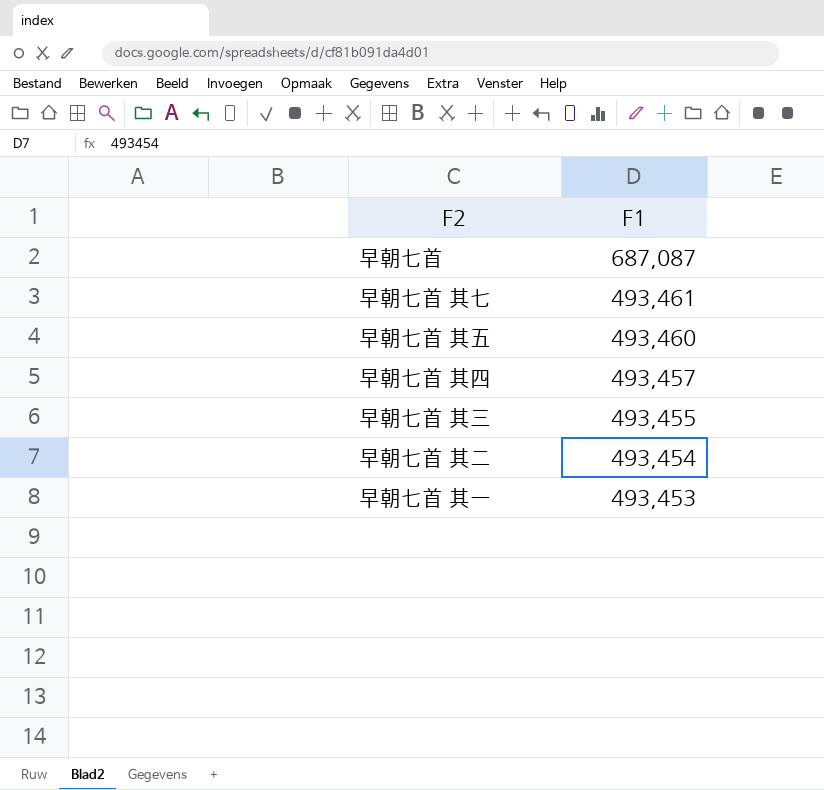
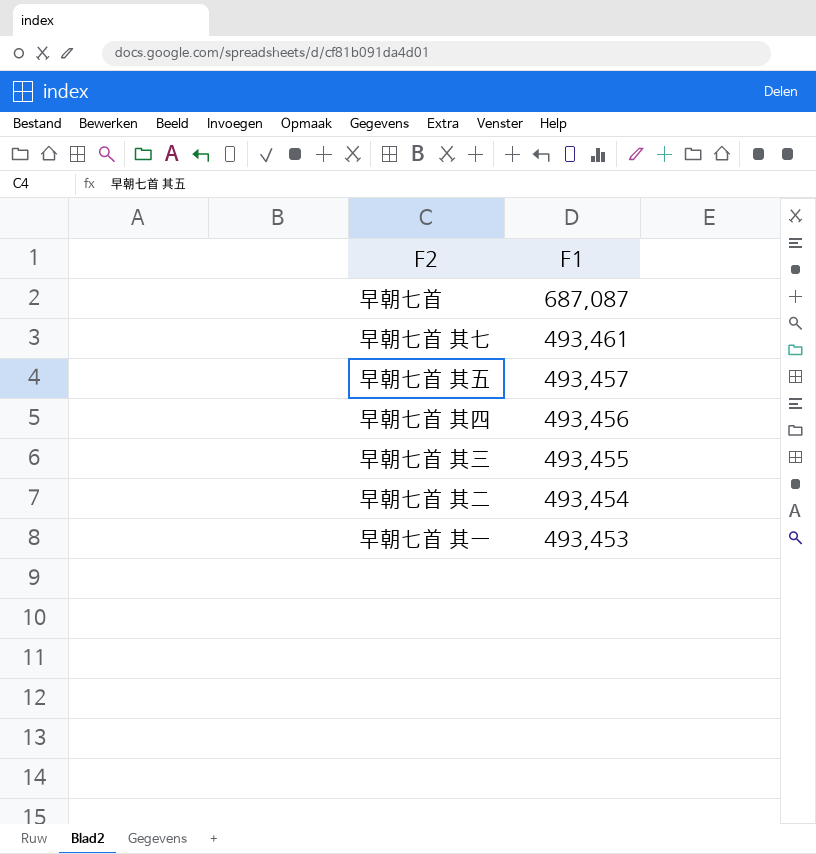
早朝七首 其五 | F1: 493,460 -> 493,457
早朝七首 其四 | F1: 493,457 -> 493,456

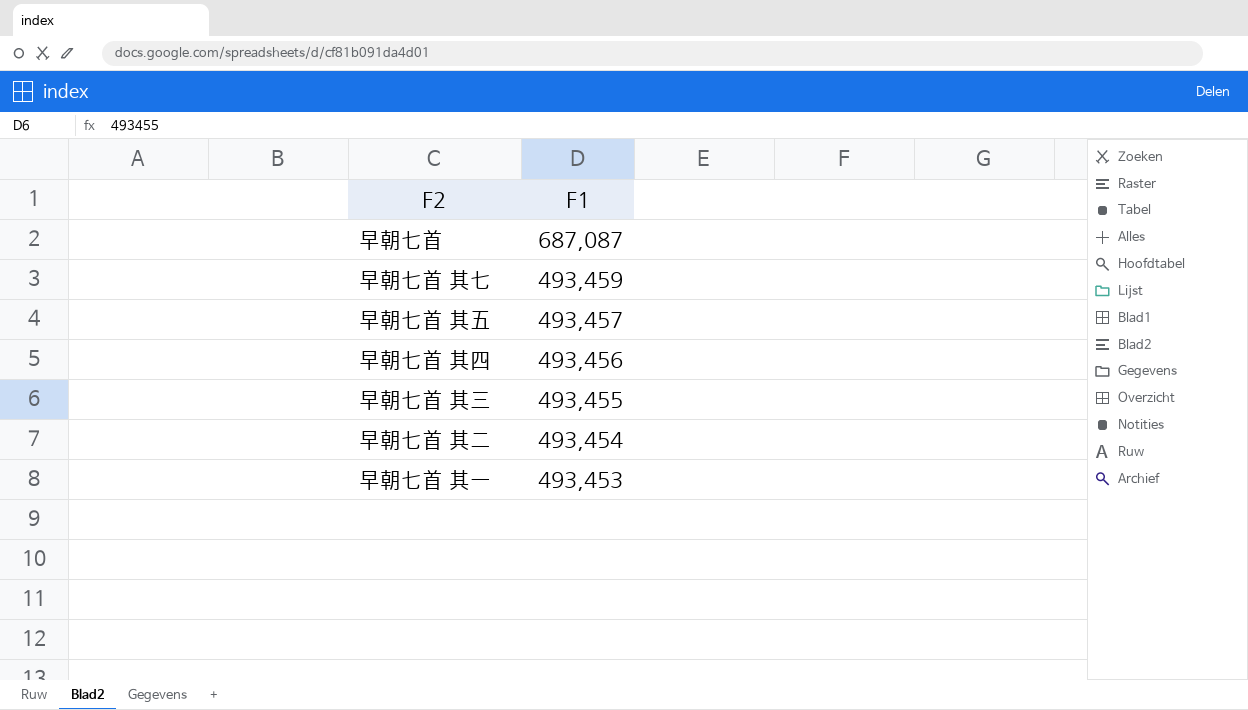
早朝七首 其七 | F1: 493,461 -> 493,459

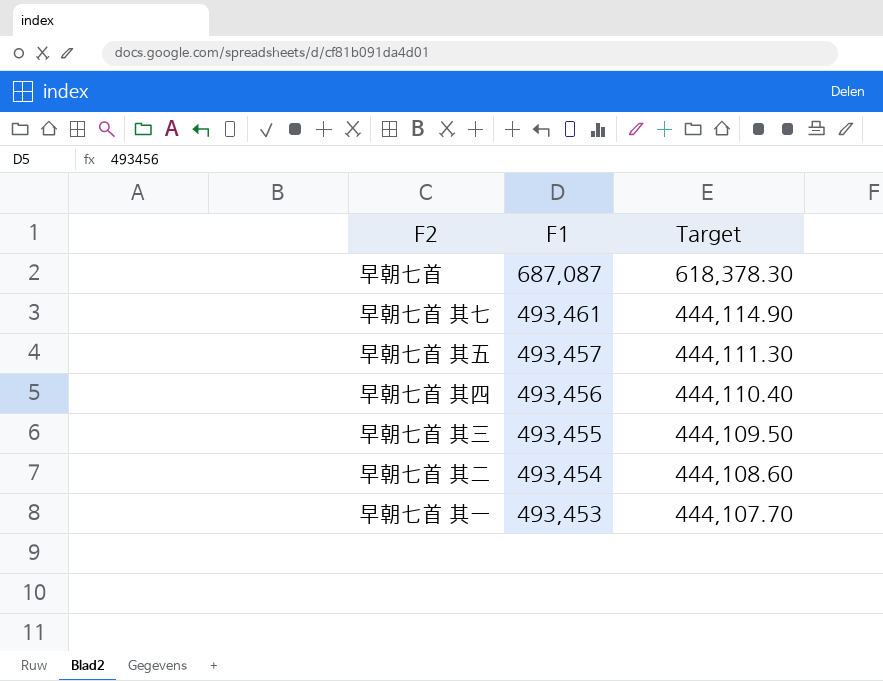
column Target | formula: none -> [F1] * 0.9
早朝七首 其七 | F1: 493,459 -> 493,461

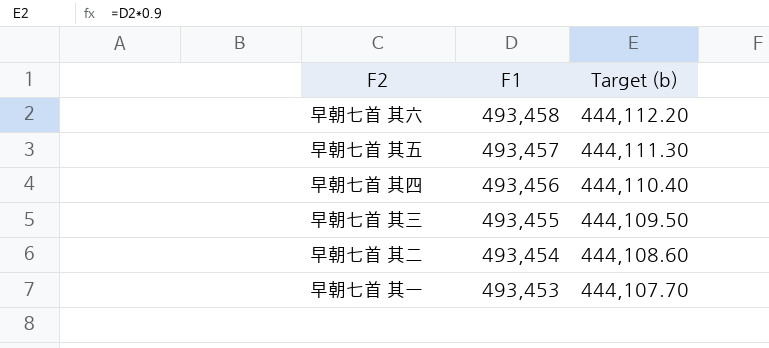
column name: Target -> Target (b)
row 早朝七首: 687,087 | 618,378.30 -> none
row 早朝七首 其七: 493,461 | 444,114.90 -> none
row 早朝七首 其六: none -> 493,458 | 444,112.20

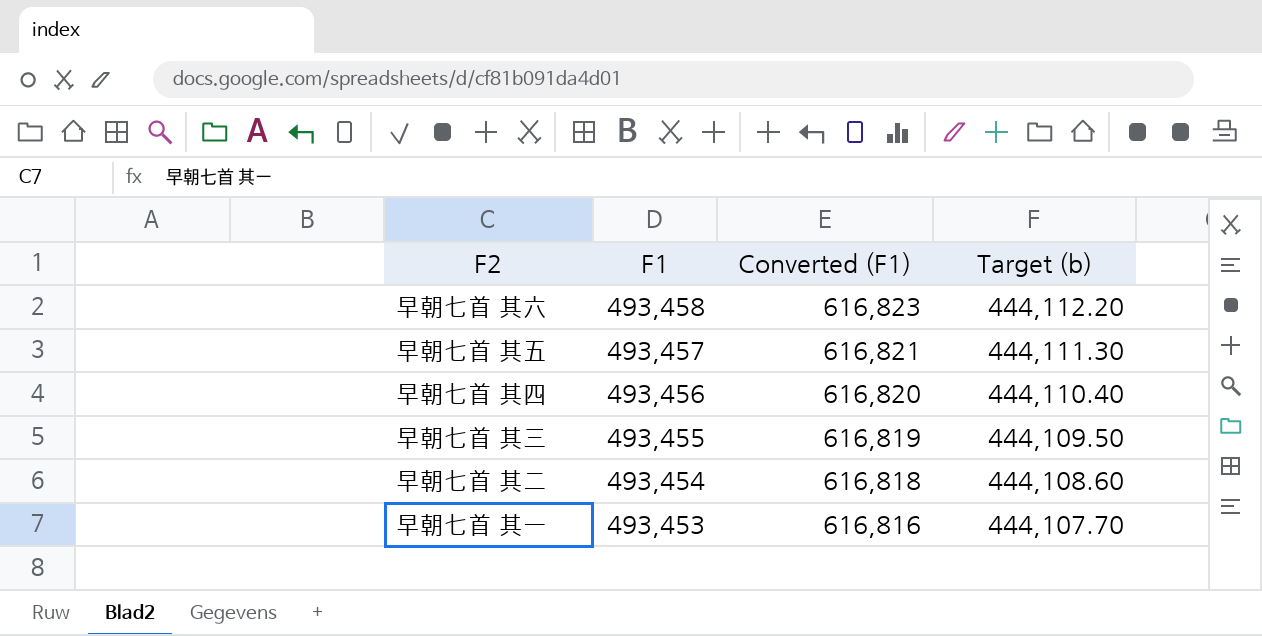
column Converted (F1) | formula: none -> [F1] * 1.25

